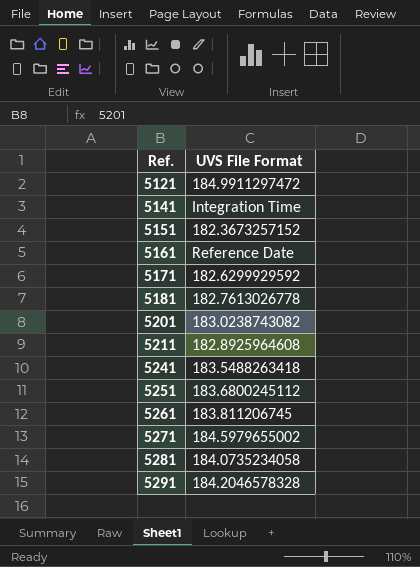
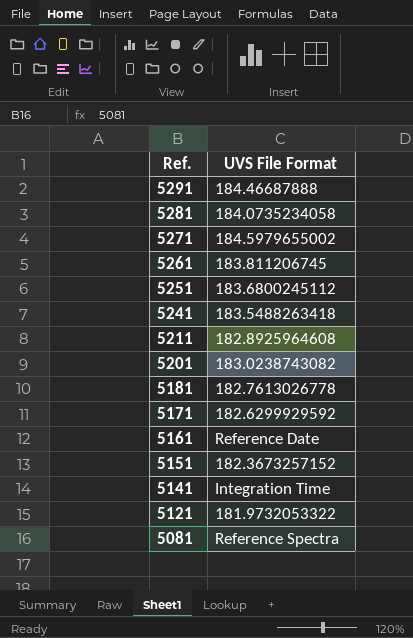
row order: Ref. ascending -> Ref. descending
5291 | UVS File Format: 184.2046578328 -> 184.46687888
5121 | UVS File Format: 184.9911297472 -> 181.9732053322
row 5081: none -> Reference Spectra

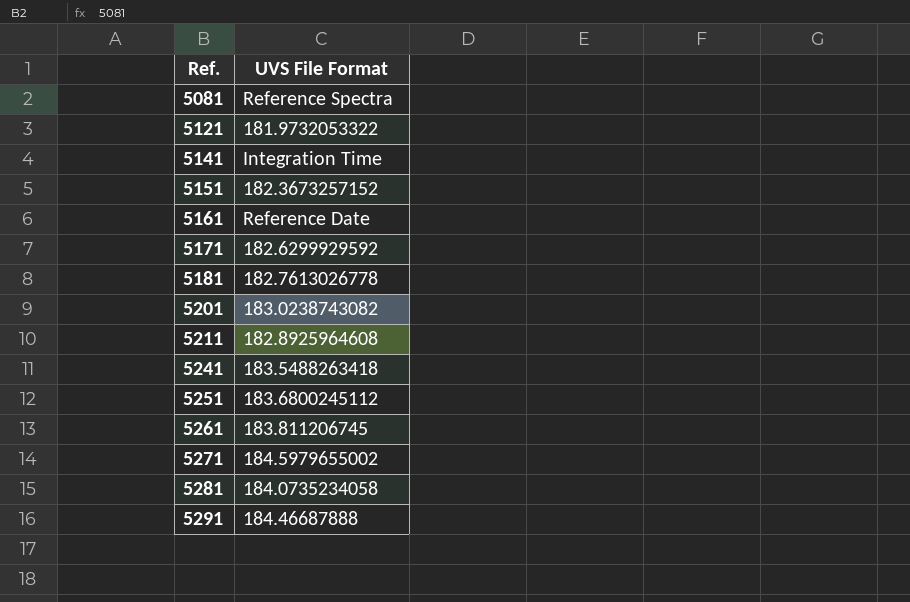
row order: Ref. descending -> Ref. ascending

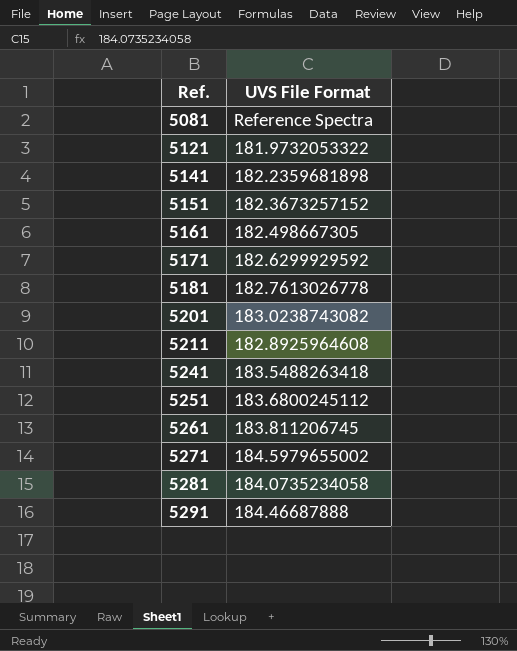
5141 | UVS File Format: Integration Time -> 182.2359681898
5161 | UVS File Format: Reference Date -> 182.498667305

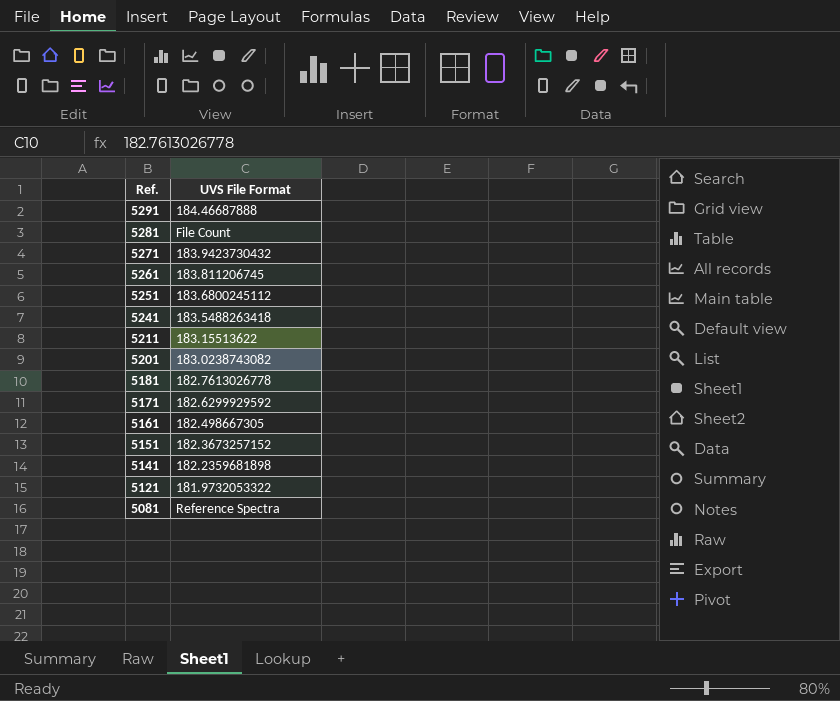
row order: Ref. ascending -> Ref. descending
5281 | UVS File Format: 184.0735234058 -> File Count
5271 | UVS File Format: 184.5979655002 -> 183.9423730432
5211 | UVS File Format: 182.8925964608 -> 183.15513622

